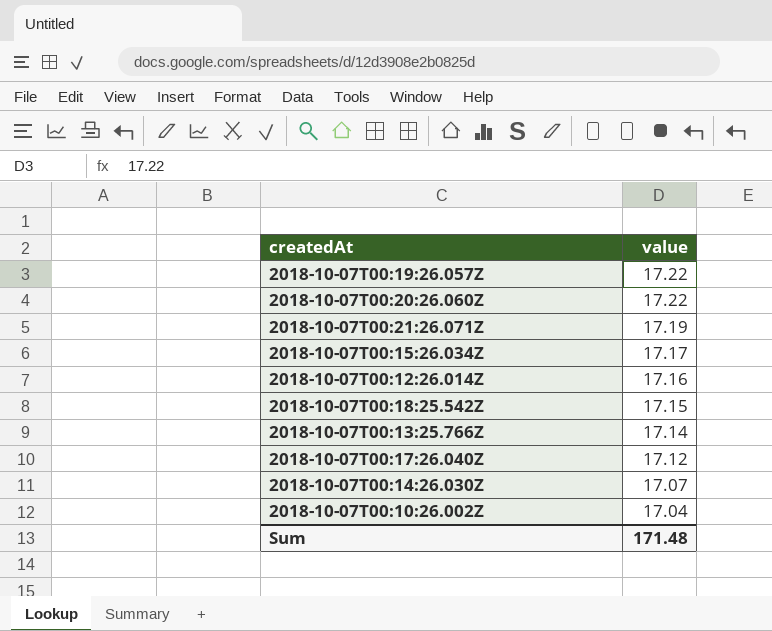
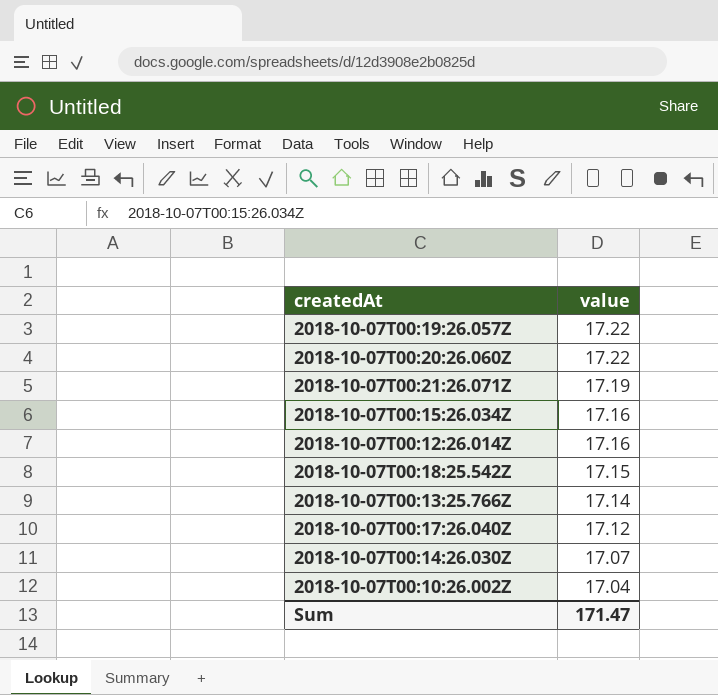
2018-10-07T00:15:26.034Z | value: 17.17 -> 17.16
Sum | value: 171.48 -> 171.47

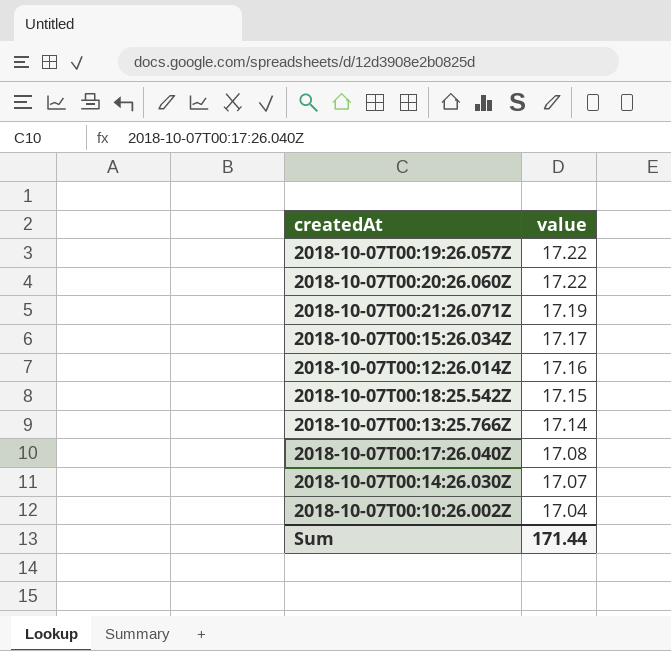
2018-10-07T00:15:26.034Z | value: 17.16 -> 17.17
2018-10-07T00:17:26.040Z | value: 17.12 -> 17.08
Sum | value: 171.47 -> 171.44

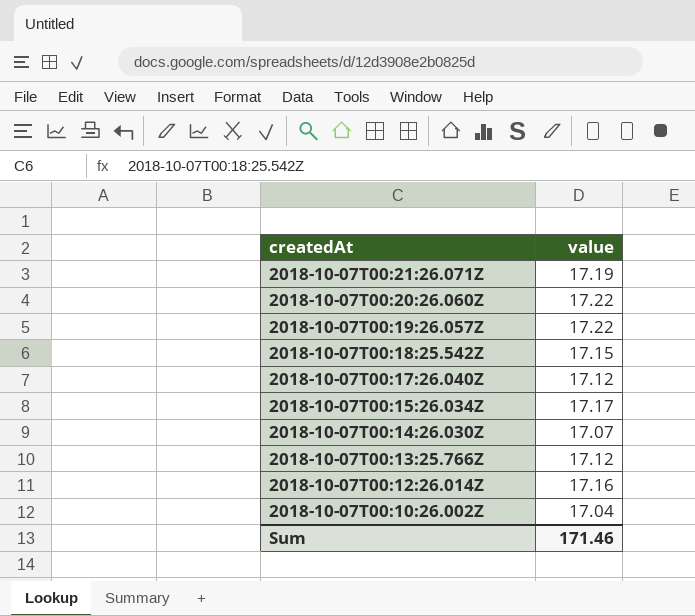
row order: value descending -> createdAt descending
2018-10-07T00:17:26.040Z | value: 17.08 -> 17.12
2018-10-07T00:13:25.766Z | value: 17.14 -> 17.12
Sum | value: 171.44 -> 171.46

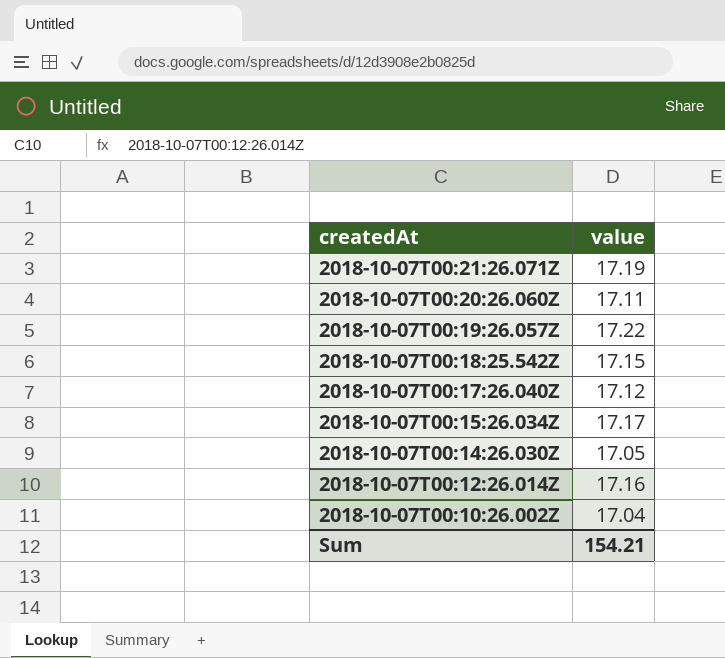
row 2018-10-07T00:13:25.766Z: 17.12 -> none
2018-10-07T00:20:26.060Z | value: 17.22 -> 17.11
2018-10-07T00:14:26.030Z | value: 17.07 -> 17.05
Sum | value: 171.46 -> 154.21

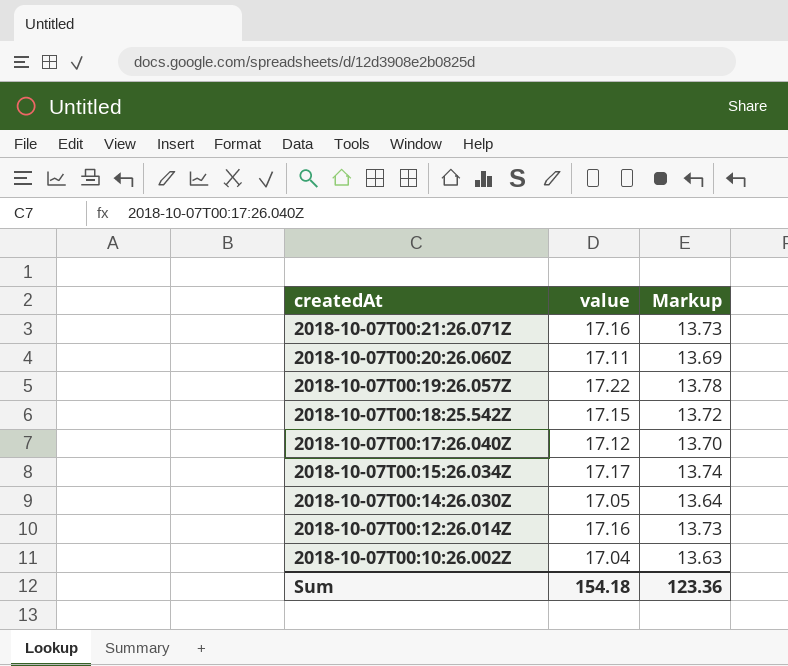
column Markup | formula: none -> [value] * 0.8
2018-10-07T00:21:26.071Z | value: 17.19 -> 17.16
Sum | value: 154.21 -> 154.18

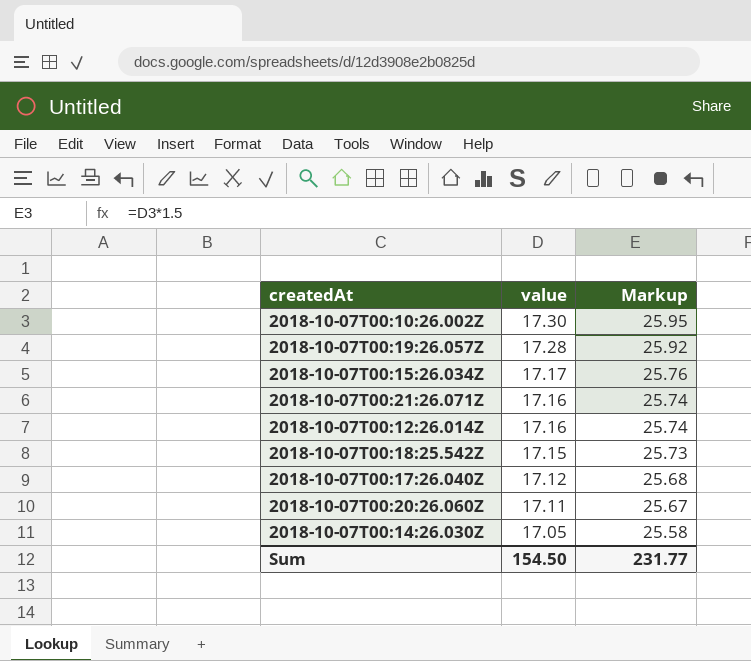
row order: createdAt descending -> value descending
column Markup | formula: [value] * 0.8 -> [value] * 1.5
2018-10-07T00:10:26.002Z | value: 17.04 -> 17.30
2018-10-07T00:19:26.057Z | value: 17.22 -> 17.28
Sum | value: 154.18 -> 154.50
Sum | Markup: 123.36 -> 231.77

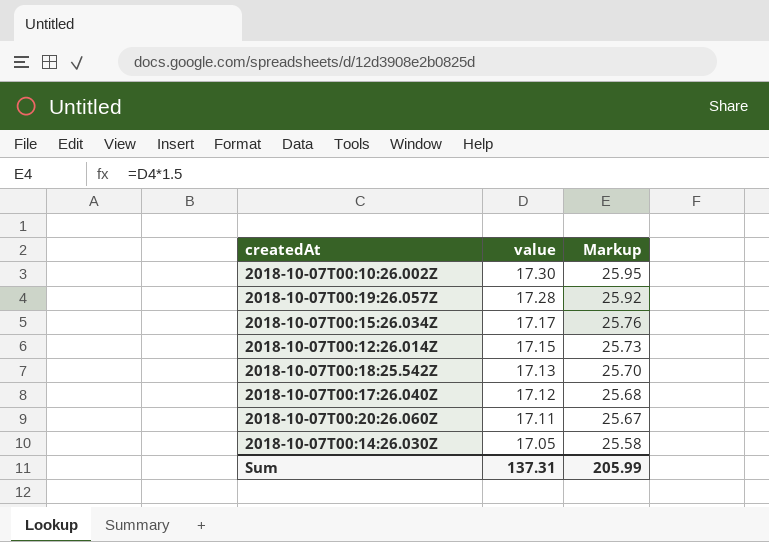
row 2018-10-07T00:21:26.071Z: 17.16 | 25.74 -> none
2018-10-07T00:12:26.014Z | value: 17.16 -> 17.15
2018-10-07T00:12:26.014Z | Markup: 25.74 -> 25.73
2018-10-07T00:18:25.542Z | value: 17.15 -> 17.13
2018-10-07T00:18:25.542Z | Markup: 25.73 -> 25.70
Sum | value: 154.50 -> 137.31
Sum | Markup: 231.77 -> 205.99

